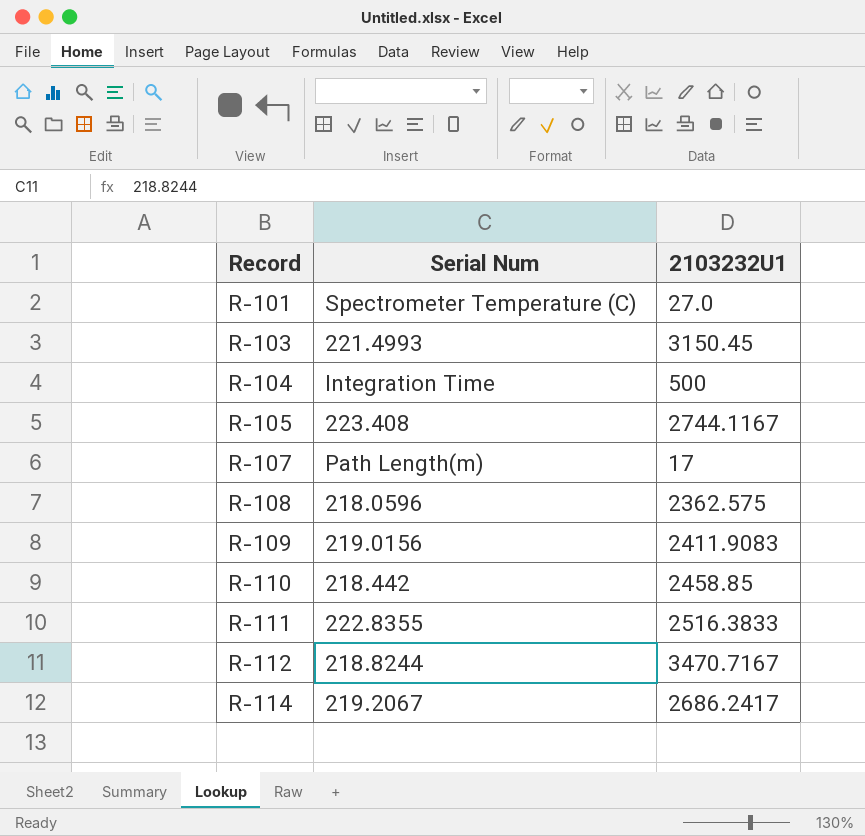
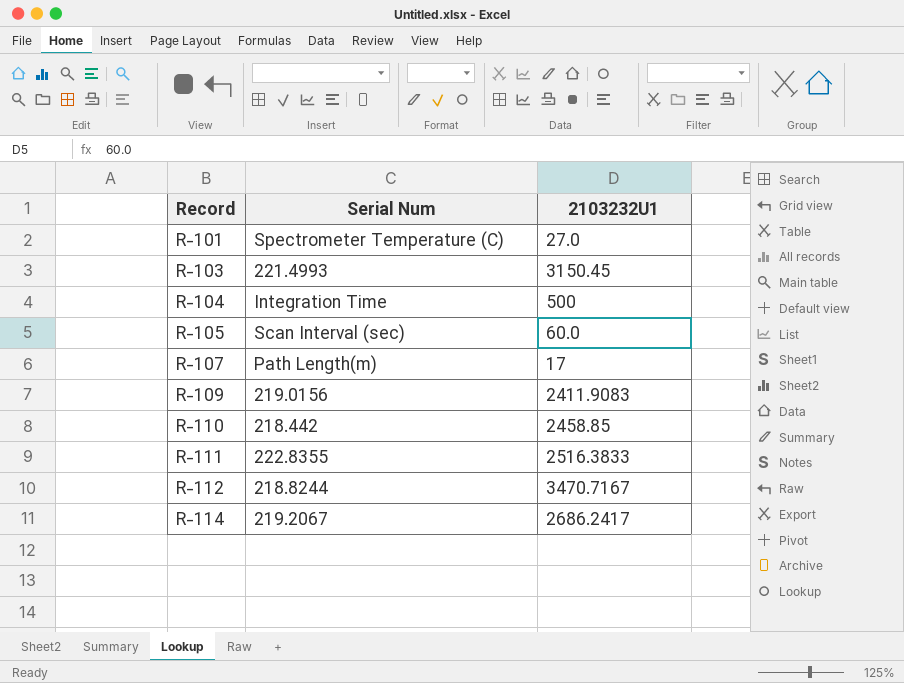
row R-108: 218.0596 | 2362.575 -> none
R-105 | Serial Num: 223.408 -> Scan Interval (sec)
R-105 | 2103232U1: 2744.1167 -> 60.0

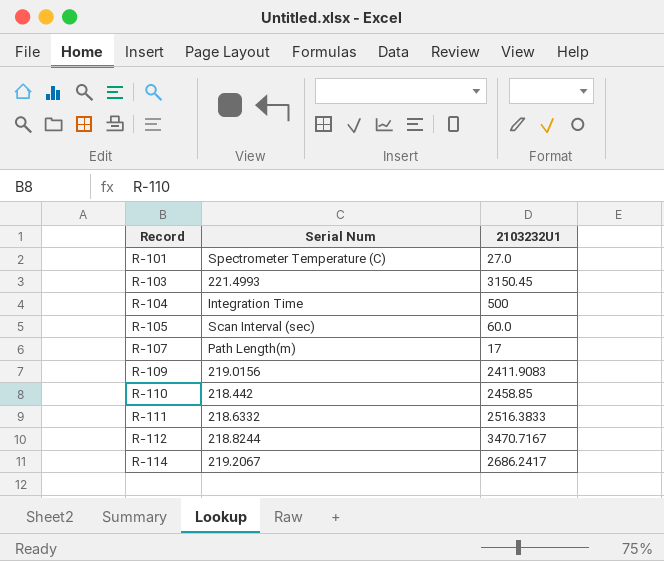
R-111 | Serial Num: 222.8355 -> 218.6332

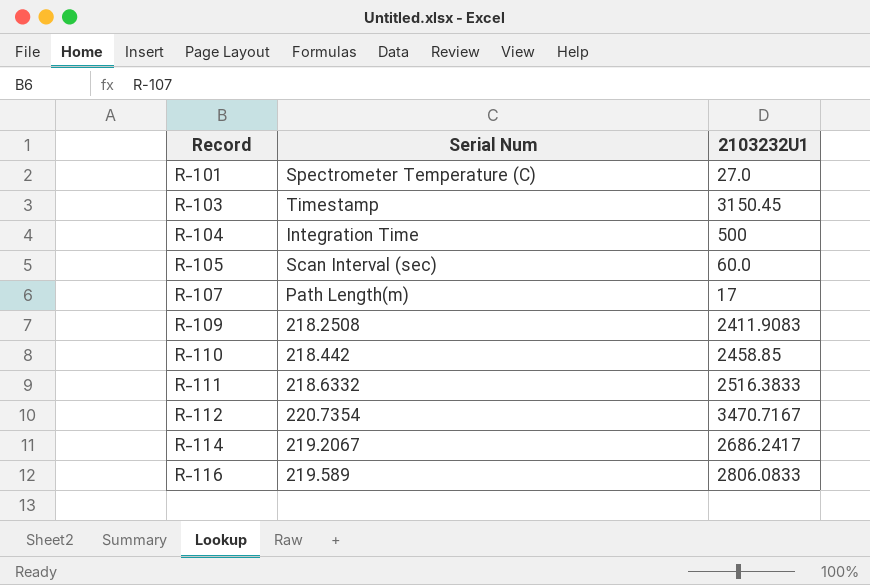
R-103 | Serial Num: 221.4993 -> Timestamp
R-109 | Serial Num: 219.0156 -> 218.2508
R-112 | Serial Num: 218.8244 -> 220.7354
row R-116: none -> 219.589 | 2806.0833

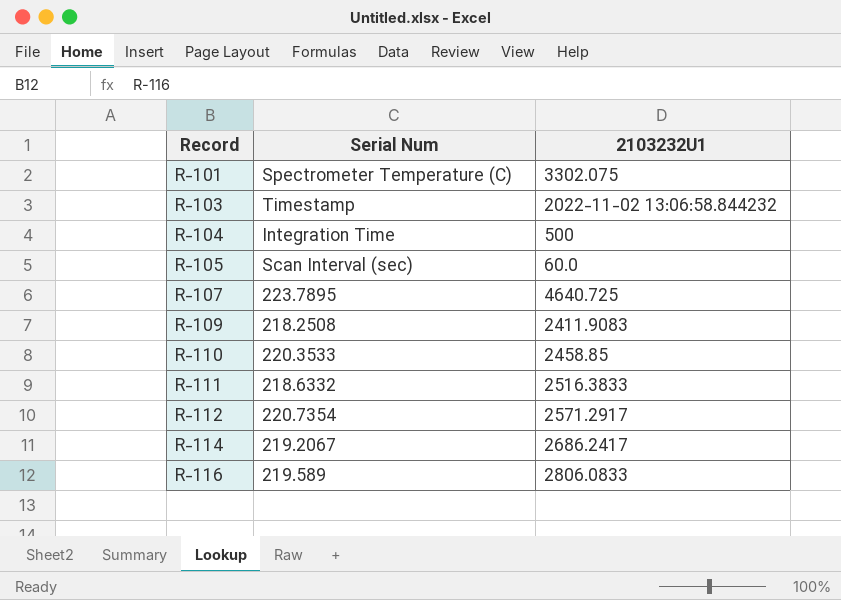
R-101 | 2103232U1: 27.0 -> 3302.075
R-103 | 2103232U1: 3150.45 -> 2022-11-02 13:06:58.844232
R-107 | Serial Num: Path Length(m) -> 223.7895
R-107 | 2103232U1: 17 -> 4640.725
R-110 | Serial Num: 218.442 -> 220.3533
R-112 | 2103232U1: 3470.7167 -> 2571.2917

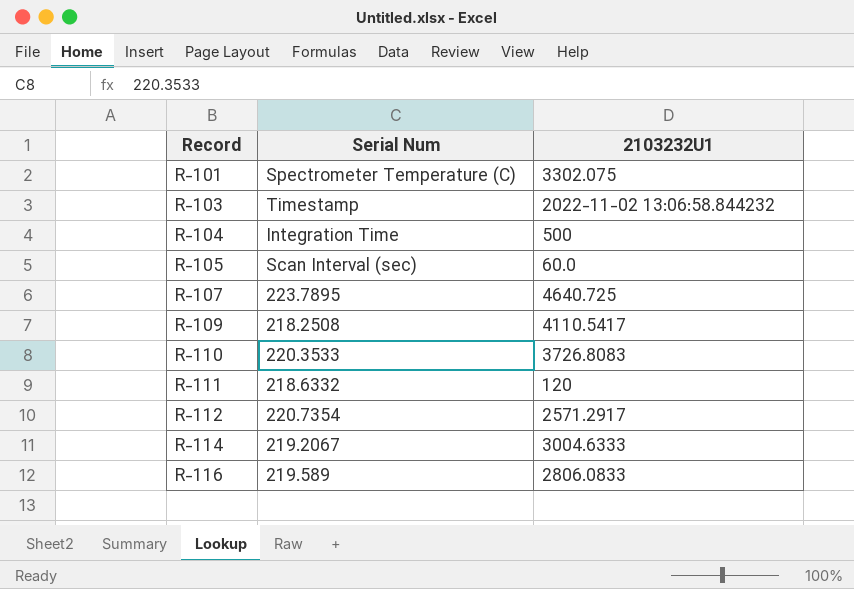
R-109 | 2103232U1: 2411.9083 -> 4110.5417
R-110 | 2103232U1: 2458.85 -> 3726.8083
R-111 | 2103232U1: 2516.3833 -> 120
R-114 | 2103232U1: 2686.2417 -> 3004.6333

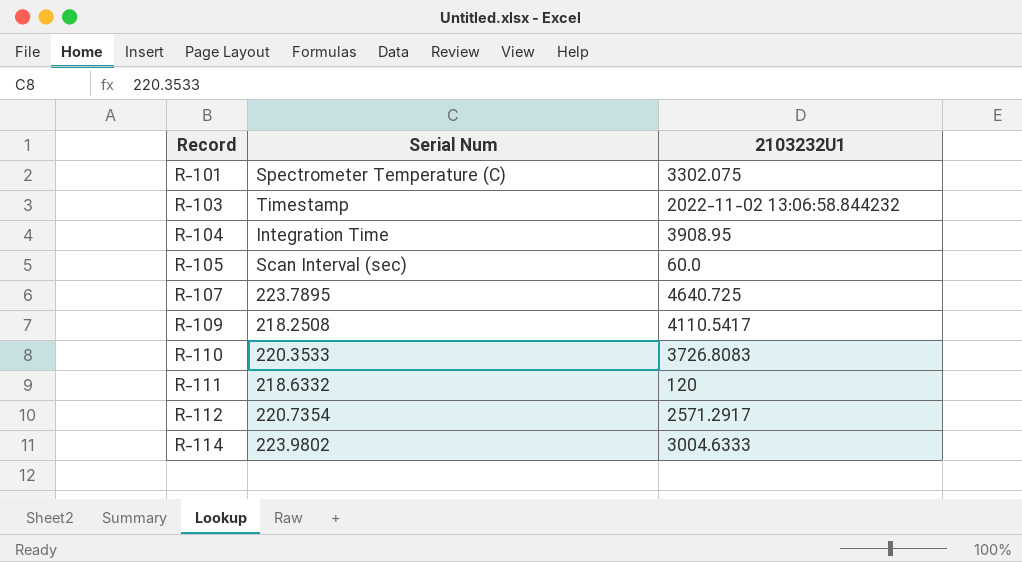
row R-116: 219.589 | 2806.0833 -> none
R-104 | 2103232U1: 500 -> 3908.95
R-114 | Serial Num: 219.2067 -> 223.9802

